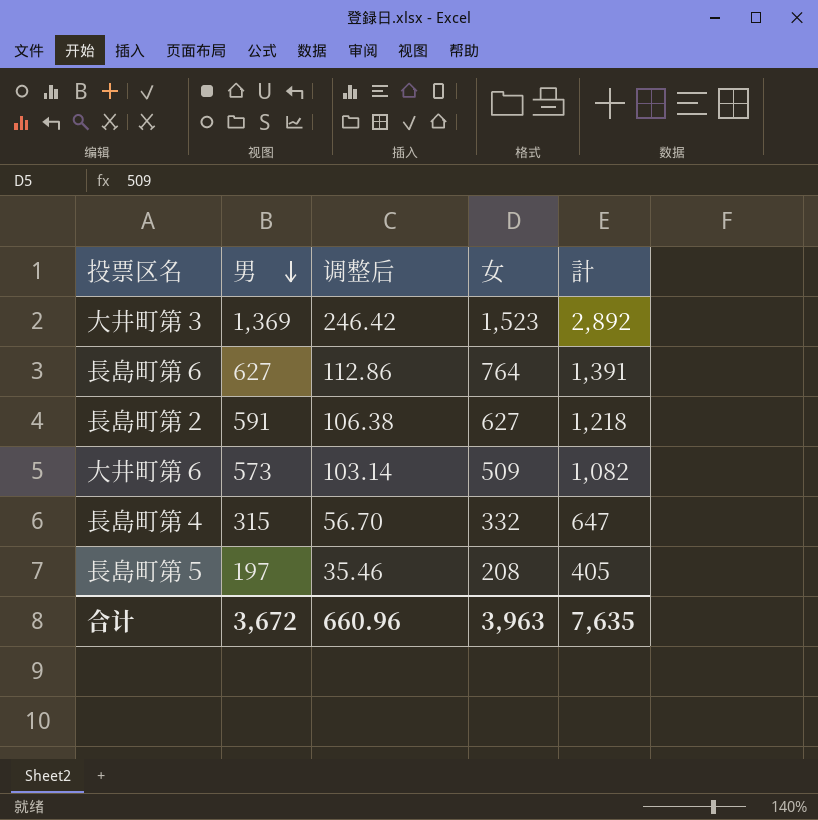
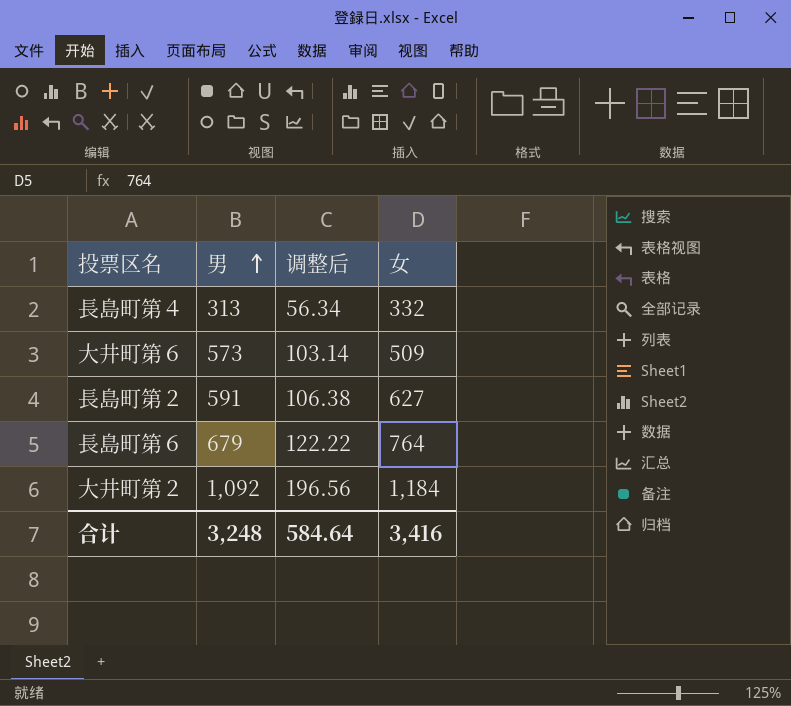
row order: 男 descending -> 男 ascending
column 計 | formula: [男] + [女] -> none
row 大井町第３: 1,369 | 246.42 | 1,523 | 2,892 -> none
row 長島町第５: 197 | 35.46 | 208 | 405 -> none
長島町第４ | 男: 315 -> 313
長島町第４ | 调整后: 56.70 -> 56.34
長島町第６ | 男: 627 -> 679
長島町第６ | 调整后: 112.86 -> 122.22
row 大井町第２: none -> 1,092 | 196.56 | 1,184
合计 | 男: 3,672 -> 3,248
合计 | 调整后: 660.96 -> 584.64
合计 | 女: 3,963 -> 3,416

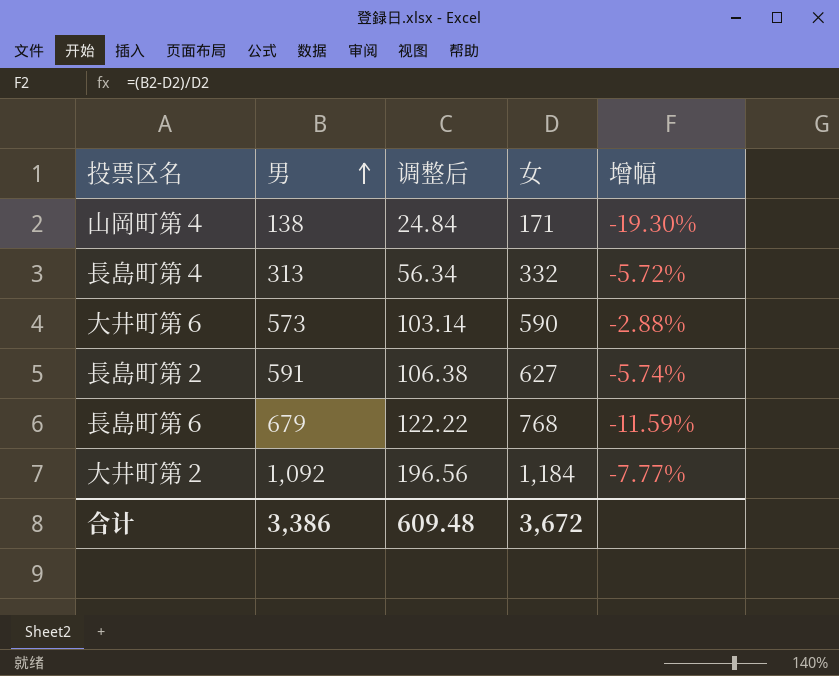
column 增幅 | formula: none -> ([男] - [女]) / [女]
row 山岡町第４: none -> 138 | 24.84 | 171 | -19.30%
大井町第６ | 女: 509 -> 590
長島町第６ | 女: 764 -> 768
合计 | 男: 3,248 -> 3,386
合计 | 调整后: 584.64 -> 609.48
合计 | 女: 3,416 -> 3,672

